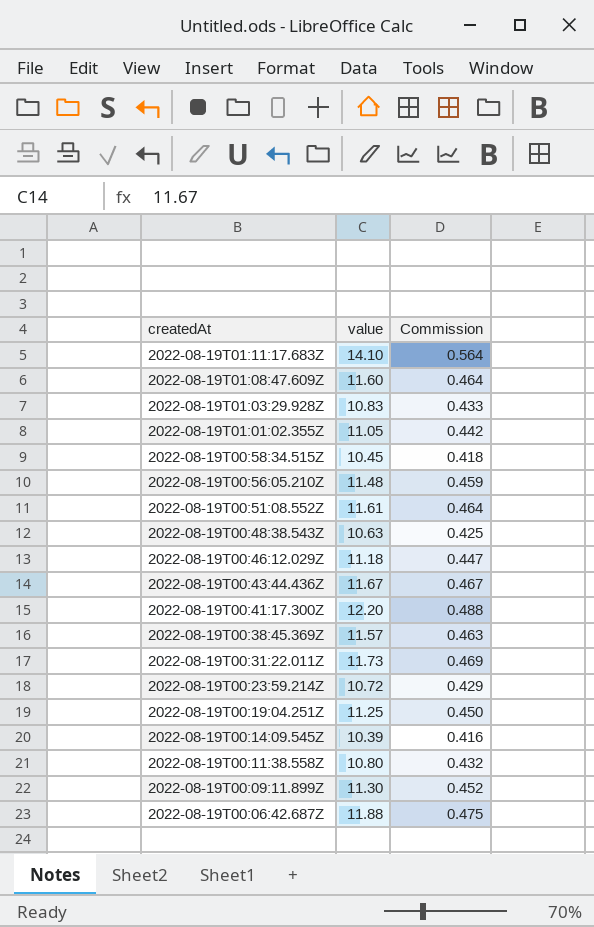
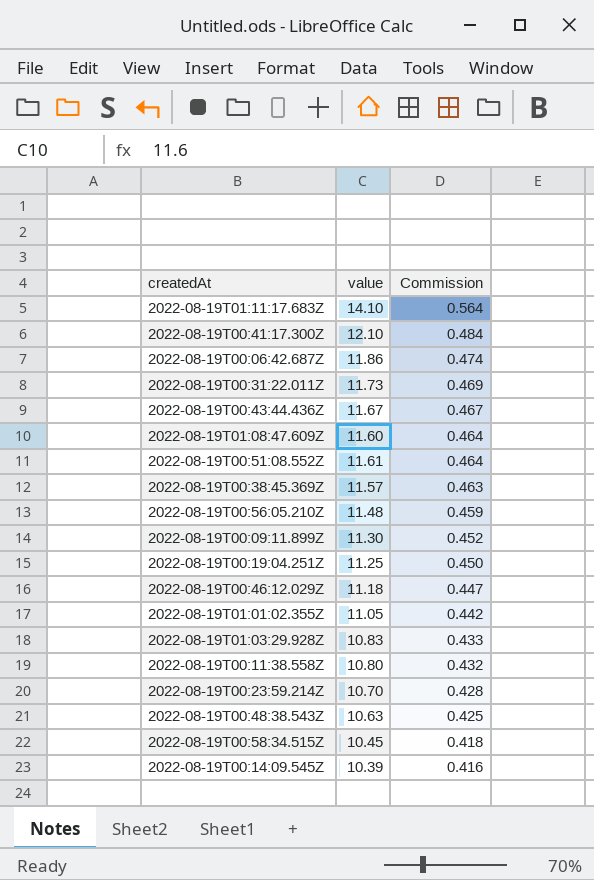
row order: createdAt descending -> Commission descending
2022-08-19T00:41:17.300Z | value: 12.20 -> 12.10
2022-08-19T00:41:17.300Z | Commission: 0.488 -> 0.484
2022-08-19T00:06:42.687Z | value: 11.88 -> 11.86
2022-08-19T00:06:42.687Z | Commission: 0.475 -> 0.474
2022-08-19T00:23:59.214Z | value: 10.72 -> 10.70
2022-08-19T00:23:59.214Z | Commission: 0.429 -> 0.428

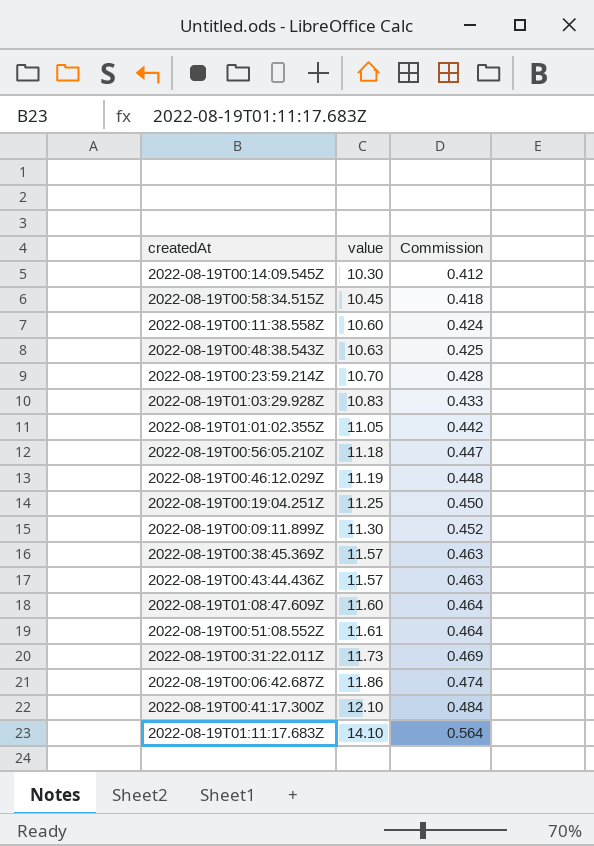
row order: Commission descending -> value ascending
2022-08-19T00:14:09.545Z | value: 10.39 -> 10.30
2022-08-19T00:14:09.545Z | Commission: 0.416 -> 0.412
2022-08-19T00:11:38.558Z | value: 10.80 -> 10.60
2022-08-19T00:11:38.558Z | Commission: 0.432 -> 0.424
2022-08-19T00:56:05.210Z | value: 11.48 -> 11.18
2022-08-19T00:56:05.210Z | Commission: 0.459 -> 0.447
2022-08-19T00:46:12.029Z | value: 11.18 -> 11.19
2022-08-19T00:46:12.029Z | Commission: 0.447 -> 0.448
2022-08-19T00:43:44.436Z | value: 11.67 -> 11.57
2022-08-19T00:43:44.436Z | Commission: 0.467 -> 0.463

